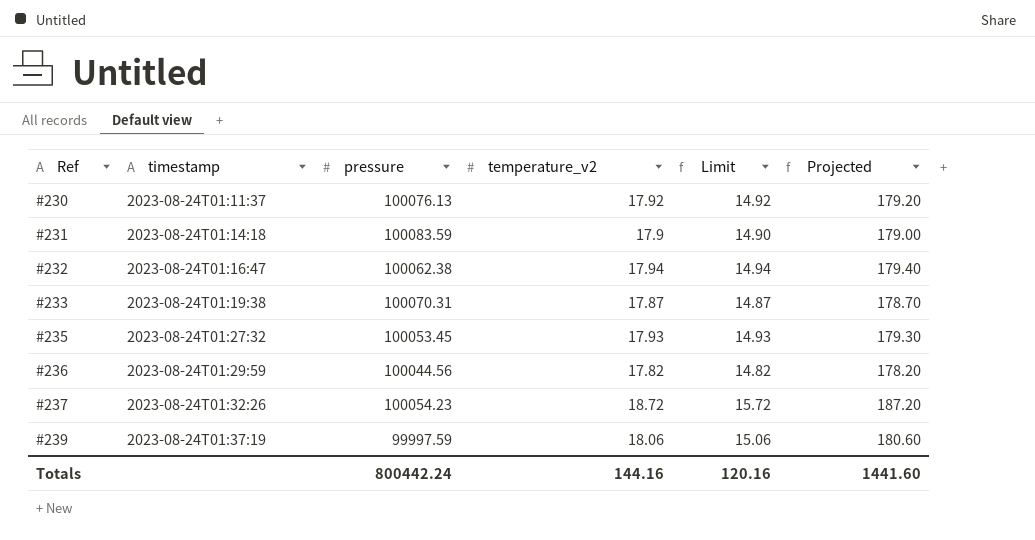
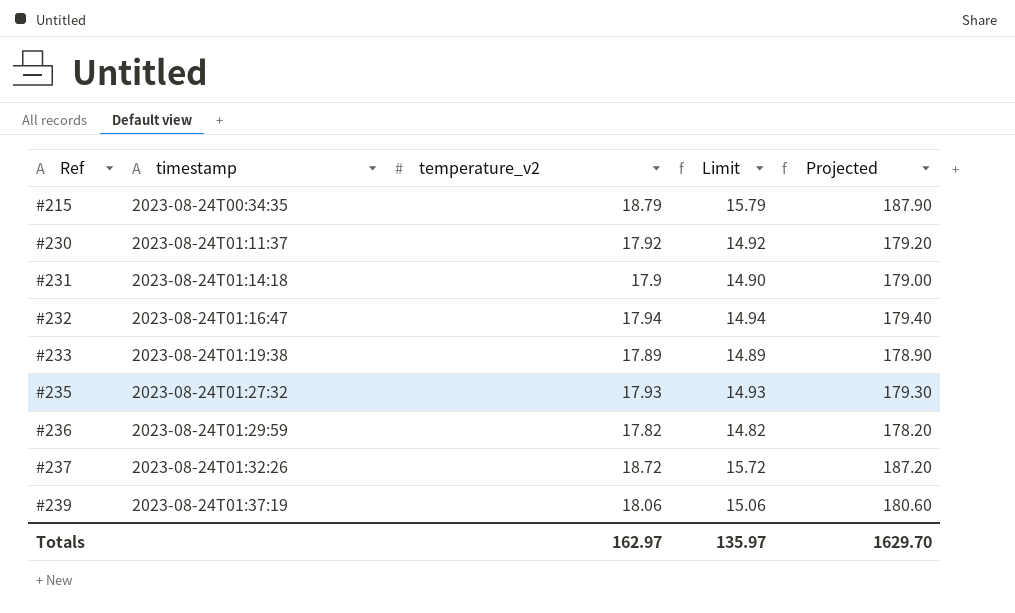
column pressure | position: 3 -> none
row #215: none -> 2023-08-24T00:34:35 | 18.79 | 15.79 | 187.90
#233 | temperature_v2: 17.87 -> 17.89
#233 | Limit: 14.87 -> 14.89
#233 | Projected: 178.70 -> 178.90
Totals | temperature_v2: 144.16 -> 162.97
Totals | Limit: 120.16 -> 135.97
Totals | Projected: 1441.60 -> 1629.70

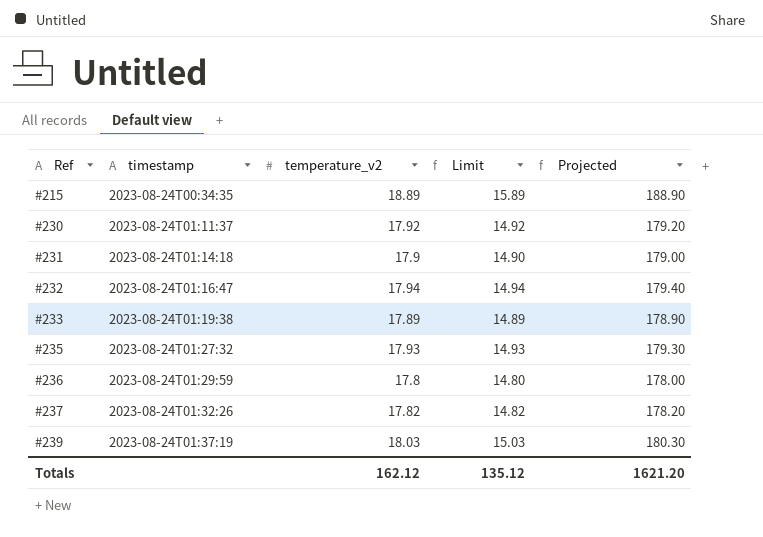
#215 | temperature_v2: 18.79 -> 18.89
#215 | Limit: 15.79 -> 15.89
#215 | Projected: 187.90 -> 188.90
#236 | temperature_v2: 17.82 -> 17.8
#236 | Limit: 14.82 -> 14.80
#236 | Projected: 178.20 -> 178.00
#237 | temperature_v2: 18.72 -> 17.82
#237 | Limit: 15.72 -> 14.82
#237 | Projected: 187.20 -> 178.20
#239 | temperature_v2: 18.06 -> 18.03
#239 | Limit: 15.06 -> 15.03
#239 | Projected: 180.60 -> 180.30
Totals | temperature_v2: 162.97 -> 162.12
Totals | Limit: 135.97 -> 135.12
Totals | Projected: 1629.70 -> 1621.20

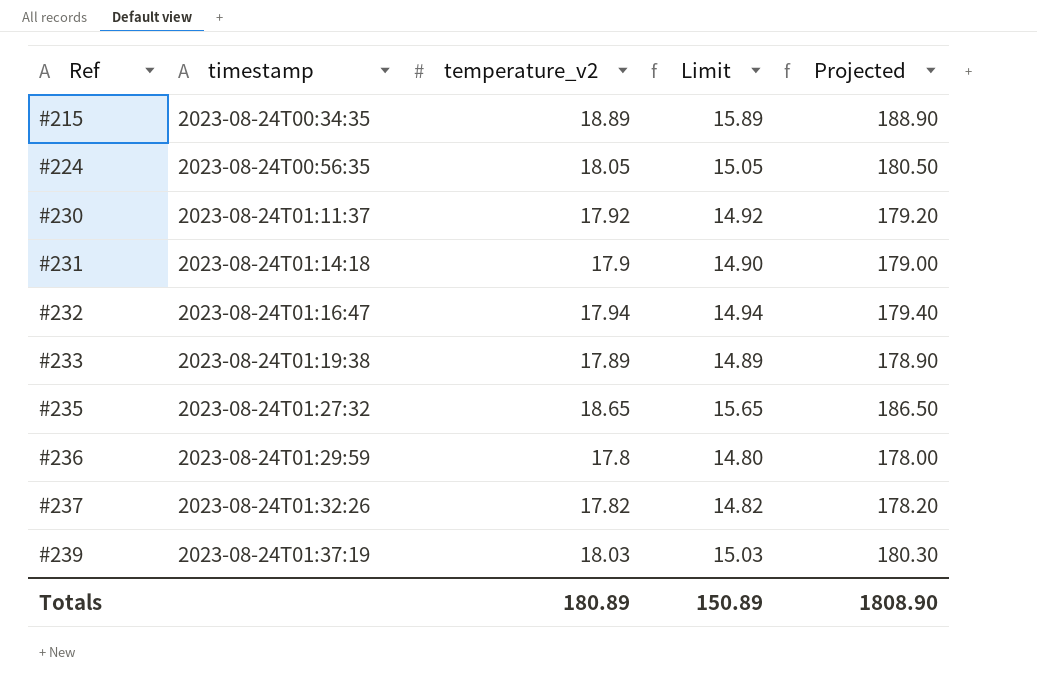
row #224: none -> 2023-08-24T00:56:35 | 18.05 | 15.05 | 180.50
#235 | temperature_v2: 17.93 -> 18.65
#235 | Limit: 14.93 -> 15.65
#235 | Projected: 179.30 -> 186.50
Totals | temperature_v2: 162.12 -> 180.89
Totals | Limit: 135.12 -> 150.89
Totals | Projected: 1621.20 -> 1808.90

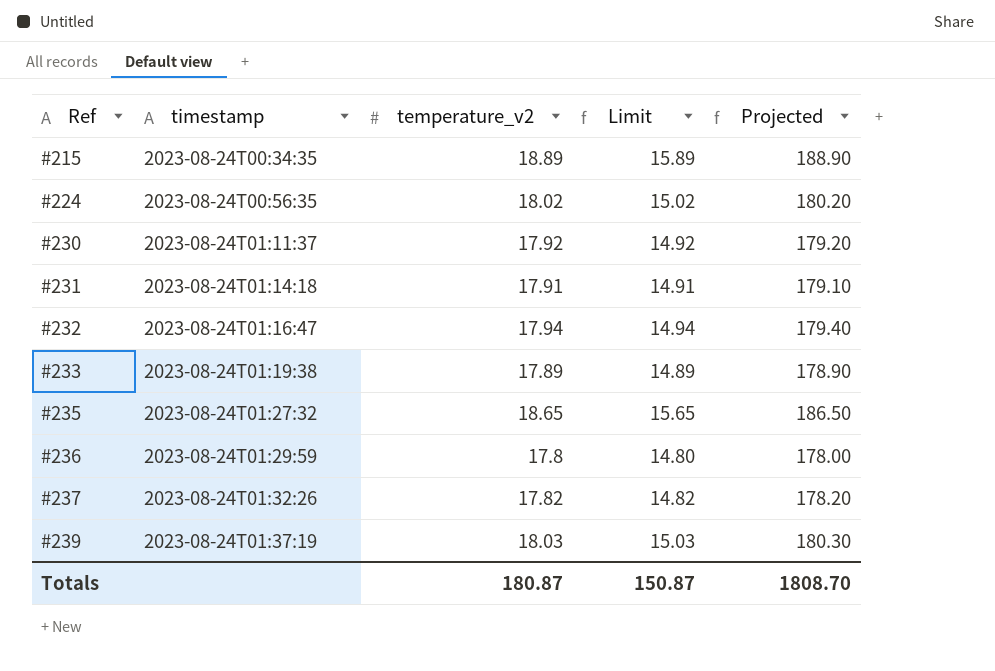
#224 | temperature_v2: 18.05 -> 18.02
#224 | Limit: 15.05 -> 15.02
#224 | Projected: 180.50 -> 180.20
#231 | temperature_v2: 17.9 -> 17.91
#231 | Limit: 14.90 -> 14.91
#231 | Projected: 179.00 -> 179.10
Totals | temperature_v2: 180.89 -> 180.87
Totals | Limit: 150.89 -> 150.87
Totals | Projected: 1808.90 -> 1808.70

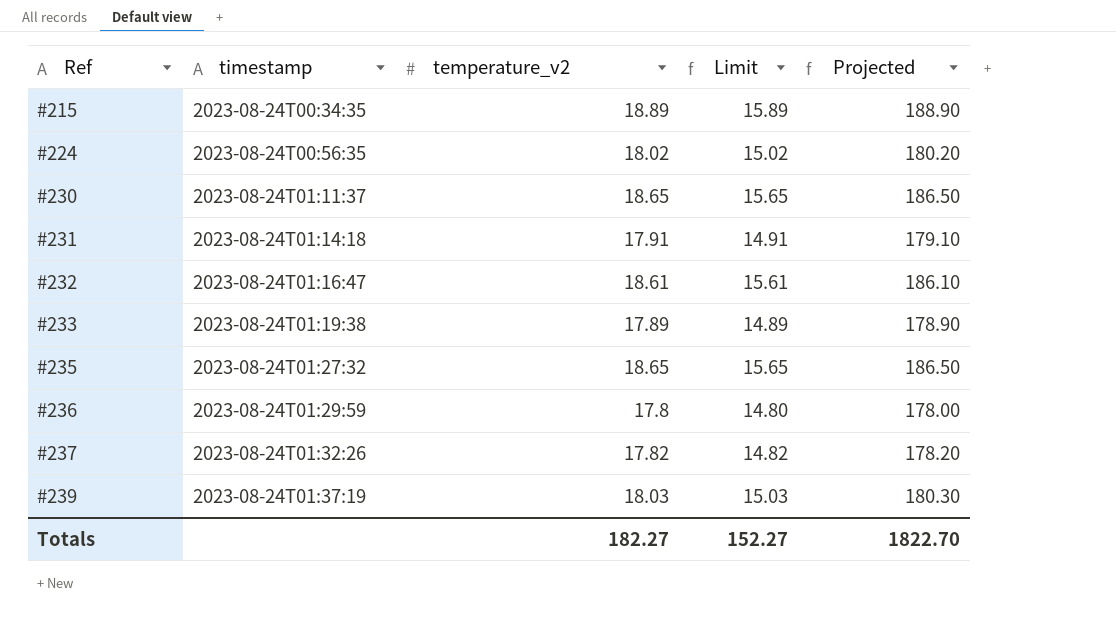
#230 | temperature_v2: 17.92 -> 18.65
#230 | Limit: 14.92 -> 15.65
#230 | Projected: 179.20 -> 186.50
#232 | temperature_v2: 17.94 -> 18.61
#232 | Limit: 14.94 -> 15.61
#232 | Projected: 179.40 -> 186.10
Totals | temperature_v2: 180.87 -> 182.27
Totals | Limit: 150.87 -> 152.27
Totals | Projected: 1808.70 -> 1822.70

